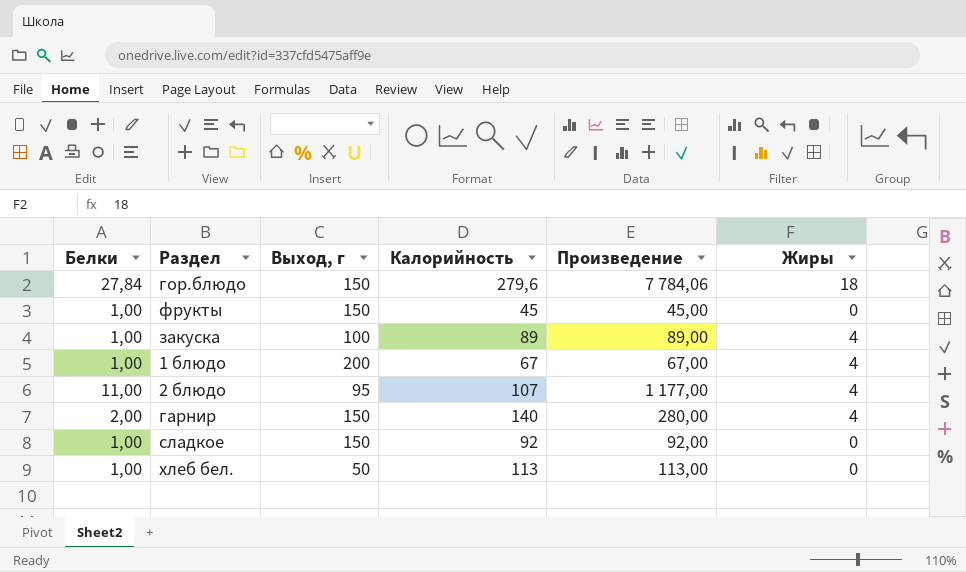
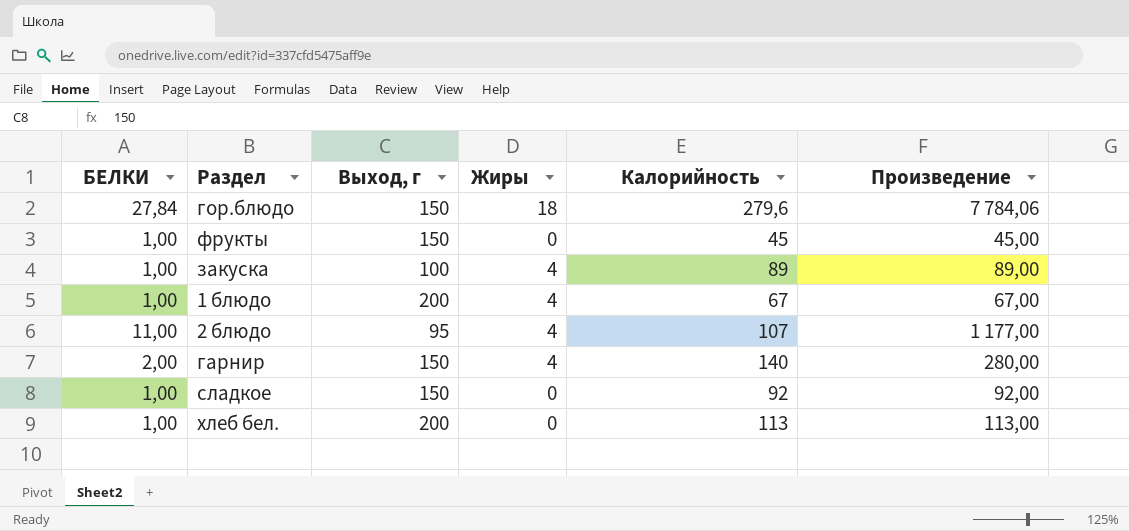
column name: Белки -> БЕЛКИ
column Жиры | position: 6 -> 4
хлеб бел. | Выход, г: 50 -> 200

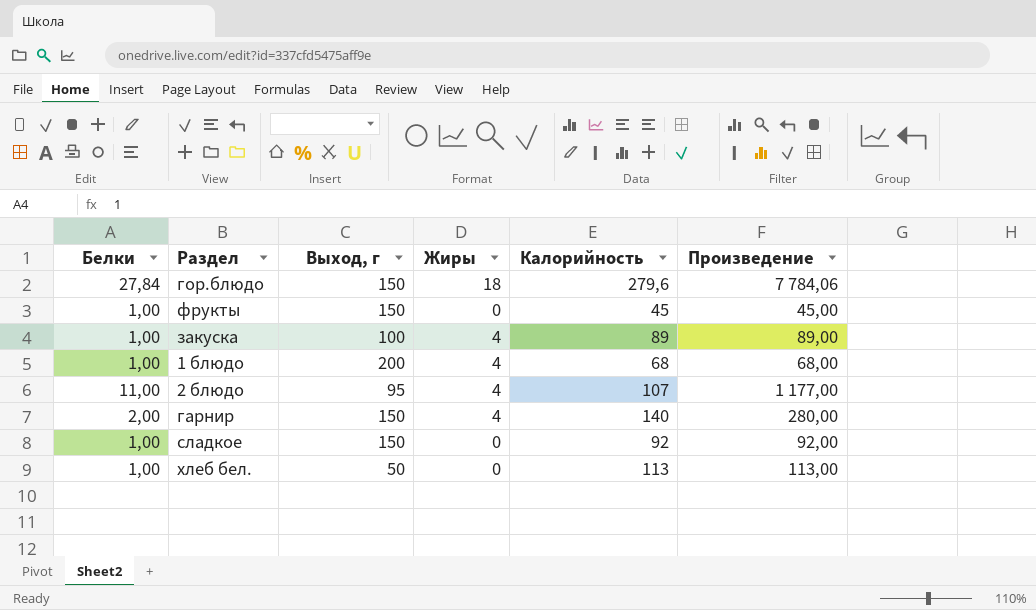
column name: БЕЛКИ -> Белки
1 блюдо | Калорийность: 67 -> 68
1 блюдо | Произведение: 67,00 -> 68,00
хлеб бел. | Выход, г: 200 -> 50

